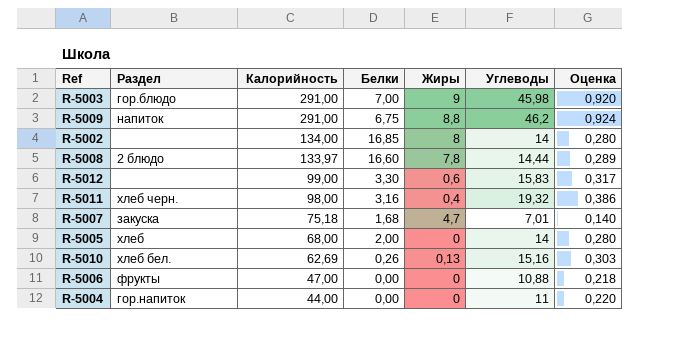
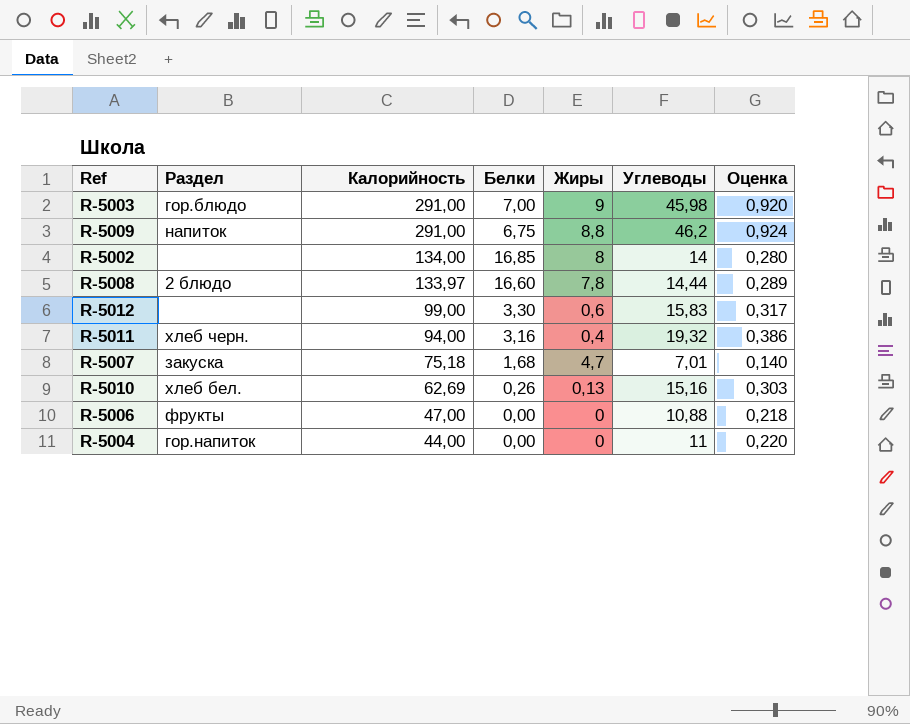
row R-5005: хлеб | 68,00 | 2,00 | 0 | 14 | 0,280 -> none
R-5011 | Калорийность: 98,00 -> 94,00

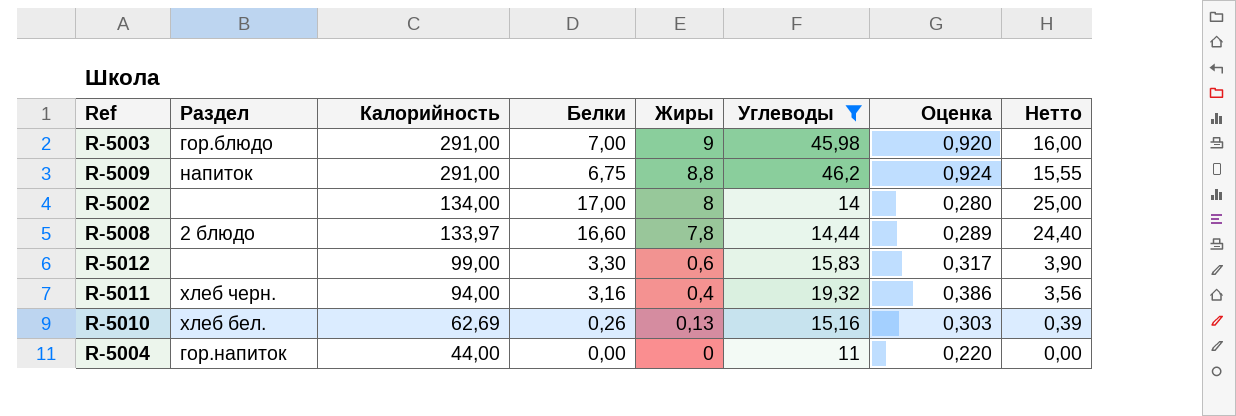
filter: none -> Углеводы >= 11
column Нетто | formula: none -> [Белки] + [Жиры]
R-5002 | Белки: 16,85 -> 17,00

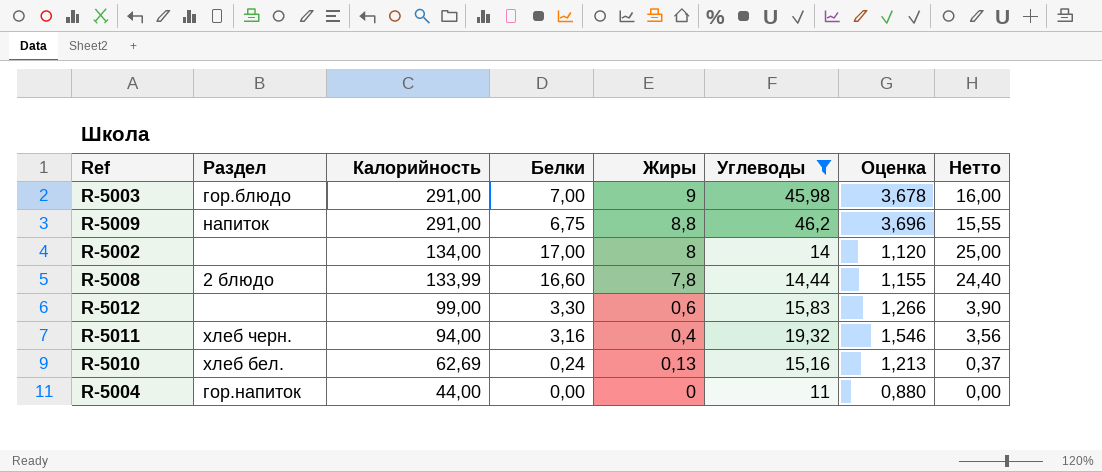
column Оценка | formula: [Углеводы] * 0,02 -> [Углеводы] * 0,08
R-5008 | Калорийность: 133,97 -> 133,99
R-5010 | Белки: 0,26 -> 0,24
R-5010 | Нетто: 0,39 -> 0,37

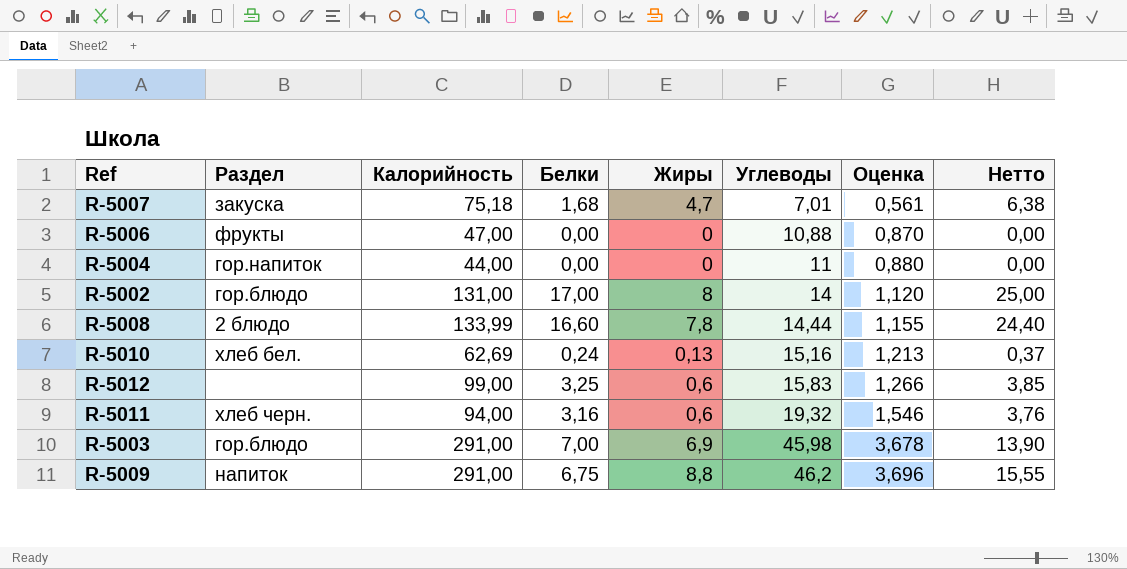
filter: Углеводы >= 11 -> none
row order: Калорийность descending -> Углеводы ascending
R-5002 | Раздел: none -> гор.блюдо
R-5002 | Калорийность: 134,00 -> 131,00
R-5012 | Белки: 3,30 -> 3,25
R-5012 | Нетто: 3,90 -> 3,85
R-5011 | Жиры: 0,4 -> 0,6
R-5011 | Нетто: 3,56 -> 3,76
R-5003 | Жиры: 9 -> 6,9
R-5003 | Нетто: 16,00 -> 13,90

